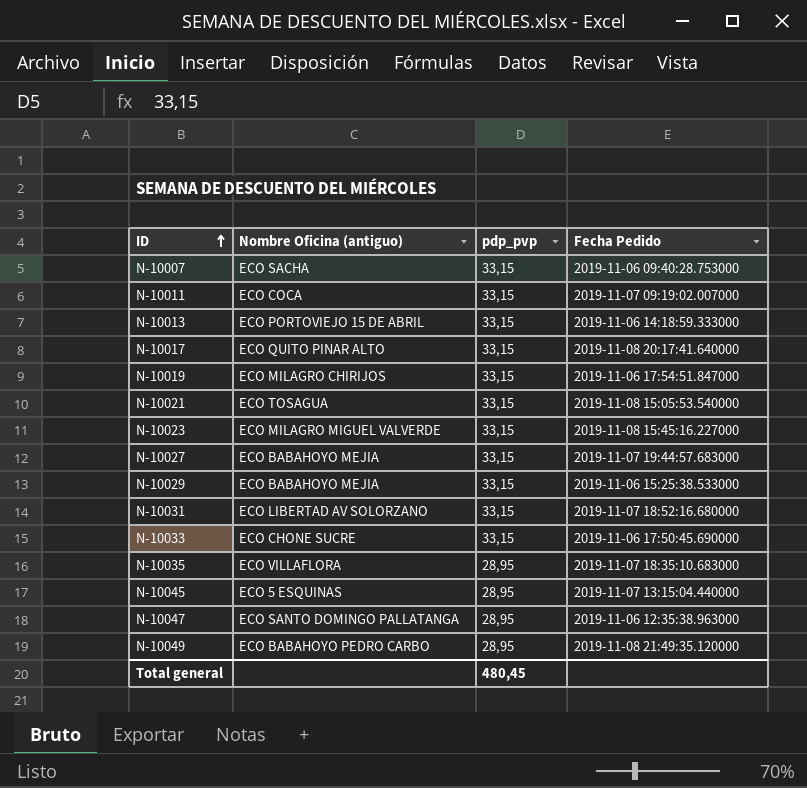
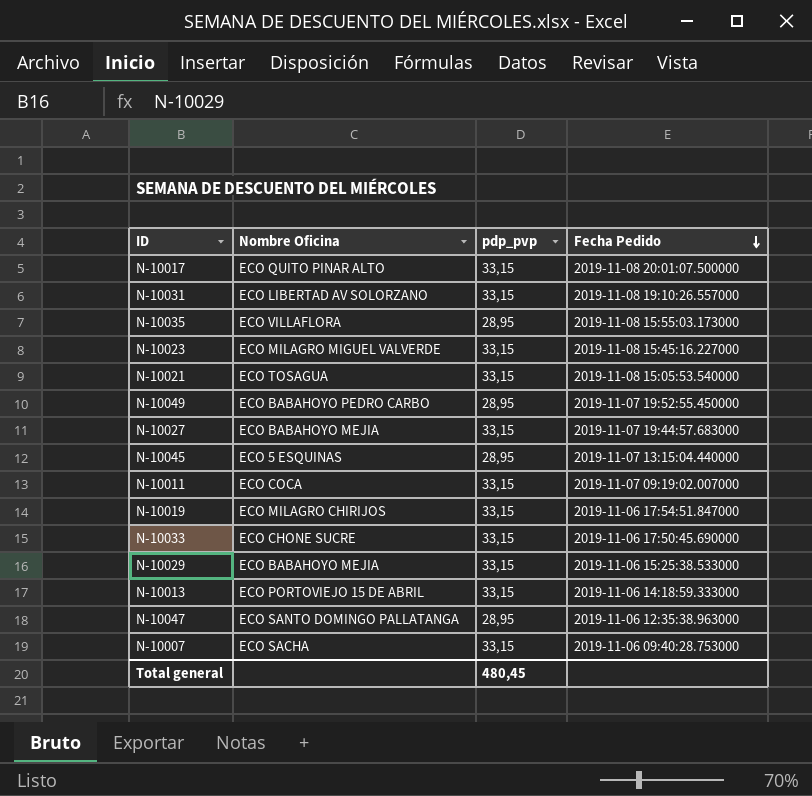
row order: ID ascending -> Fecha Pedido descending
column name: Nombre Oficina (antiguo) -> Nombre Oficina
N-10017 | Fecha Pedido: 2019-11-08 20:17:41.640000 -> 2019-11-08 20:01:07.500000
N-10031 | Fecha Pedido: 2019-11-07 18:52:16.680000 -> 2019-11-08 19:10:26.557000
N-10035 | Fecha Pedido: 2019-11-07 18:35:10.683000 -> 2019-11-08 15:55:03.173000
N-10049 | Fecha Pedido: 2019-11-08 21:49:35.120000 -> 2019-11-07 19:52:55.450000

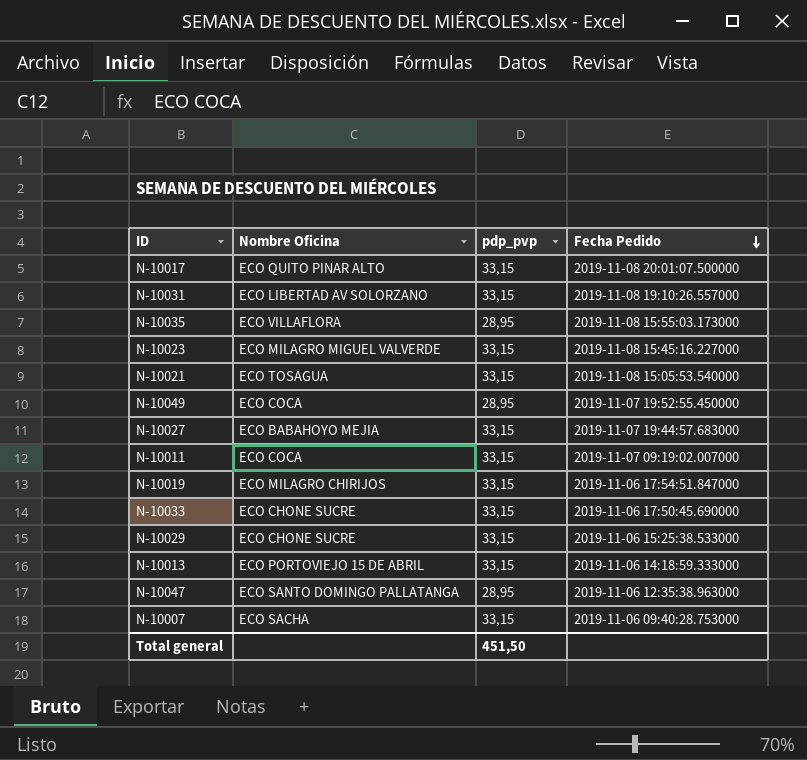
row N-10045: ECO 5 ESQUINAS | 28,95 | 2019-11-07 13:15:04.440000 -> none
N-10049 | Nombre Oficina: ECO BABAHOYO PEDRO CARBO -> ECO COCA
N-10029 | Nombre Oficina: ECO BABAHOYO MEJIA -> ECO CHONE SUCRE
Total general | pdp_pvp: 480,45 -> 451,50

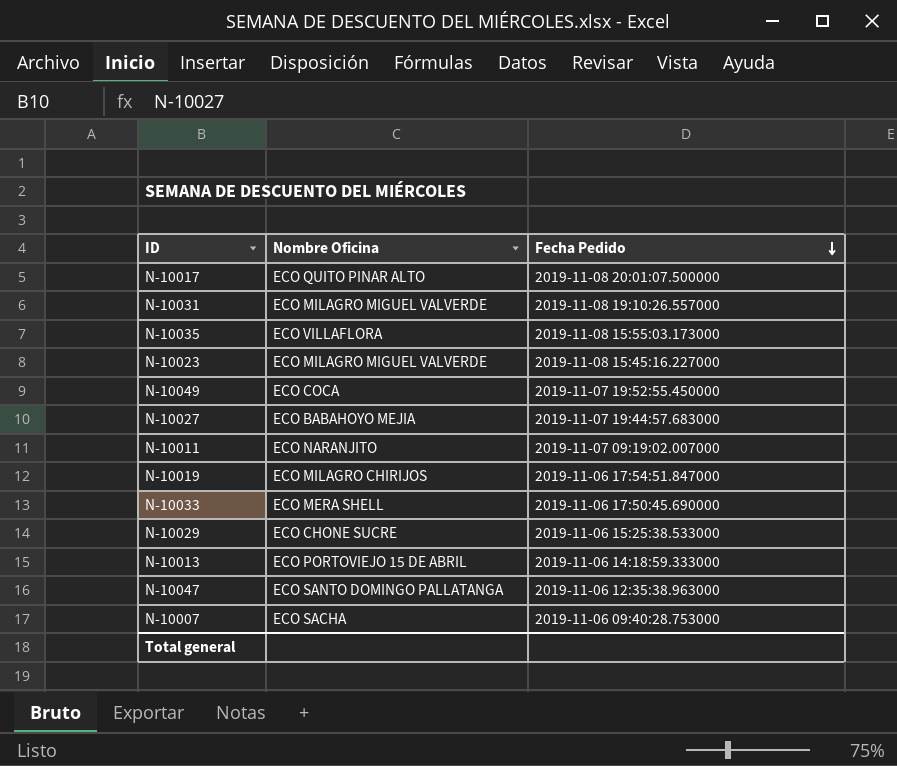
column pdp_pvp | position: 3 -> none
row N-10021: ECO TOSAGUA | 33,15 | 2019-11-08 15:05:53.540000 -> none
N-10031 | Nombre Oficina: ECO LIBERTAD AV SOLORZANO -> ECO MILAGRO MIGUEL VALVERDE
N-10011 | Nombre Oficina: ECO COCA -> ECO NARANJITO
N-10033 | Nombre Oficina: ECO CHONE SUCRE -> ECO MERA SHELL

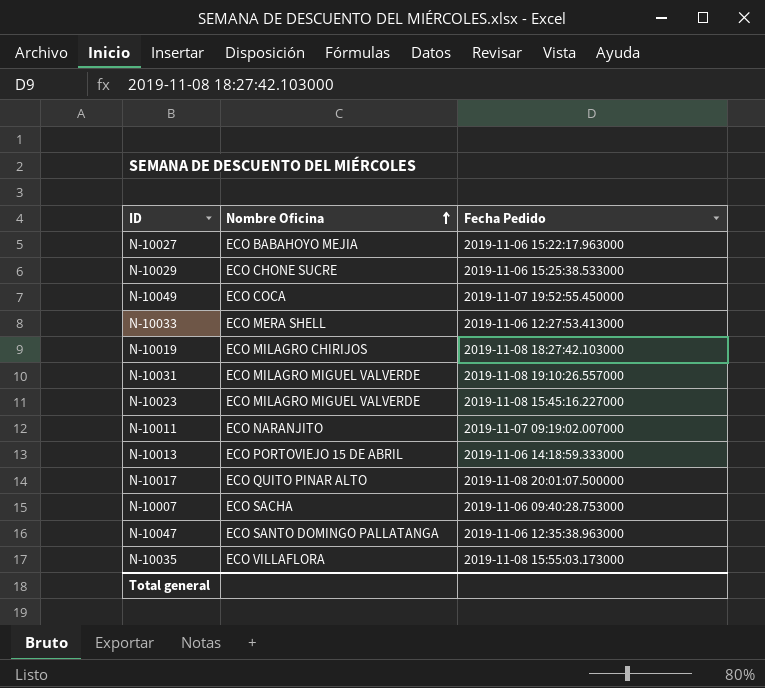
row order: Fecha Pedido descending -> Nombre Oficina ascending
N-10027 | Fecha Pedido: 2019-11-07 19:44:57.683000 -> 2019-11-06 15:22:17.963000
N-10033 | Fecha Pedido: 2019-11-06 17:50:45.690000 -> 2019-11-06 12:27:53.413000
N-10019 | Fecha Pedido: 2019-11-06 17:54:51.847000 -> 2019-11-08 18:27:42.103000

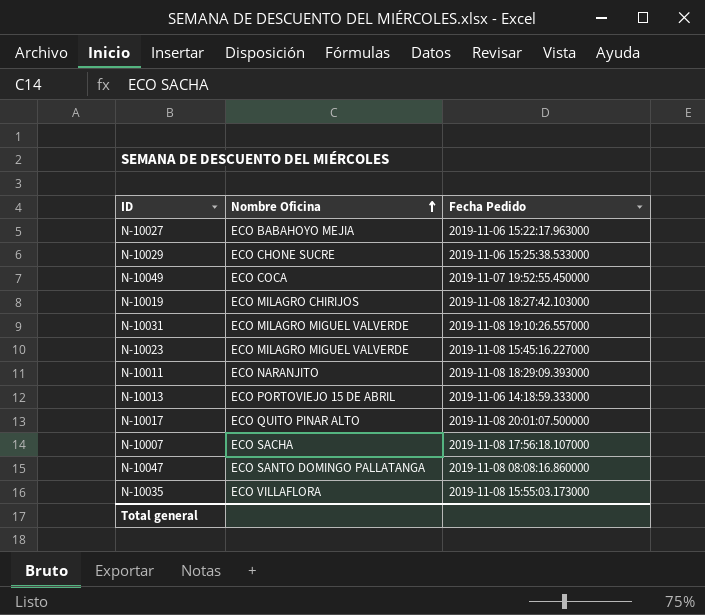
row N-10033: ECO MERA SHELL | 2019-11-06 12:27:53.413000 -> none
N-10011 | Fecha Pedido: 2019-11-07 09:19:02.007000 -> 2019-11-08 18:29:09.393000
N-10007 | Fecha Pedido: 2019-11-06 09:40:28.753000 -> 2019-11-08 17:56:18.107000
N-10047 | Fecha Pedido: 2019-11-06 12:35:38.963000 -> 2019-11-08 08:08:16.860000

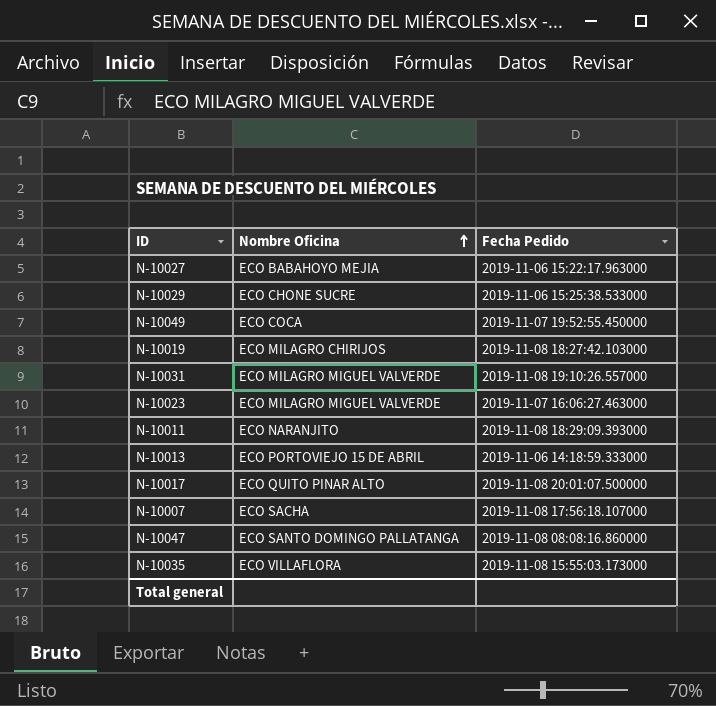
N-10023 | Fecha Pedido: 2019-11-08 15:45:16.227000 -> 2019-11-07 16:06:27.463000

